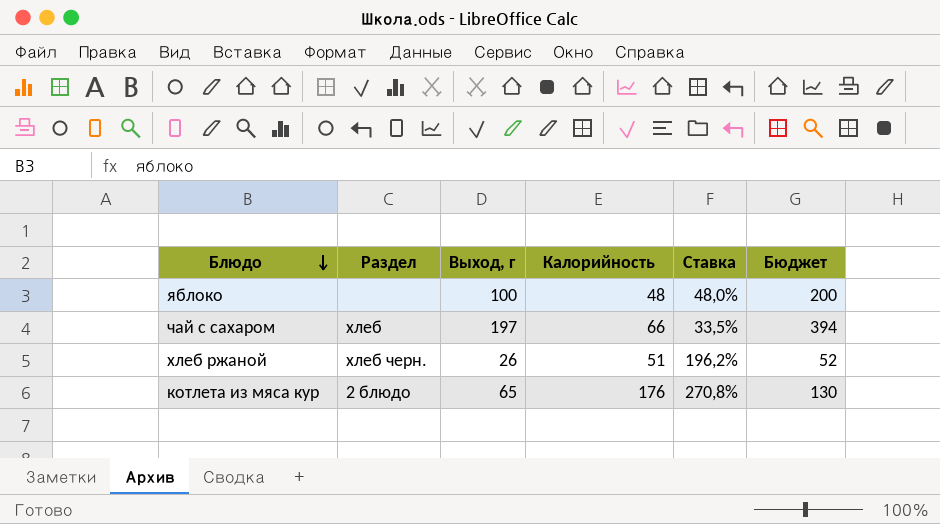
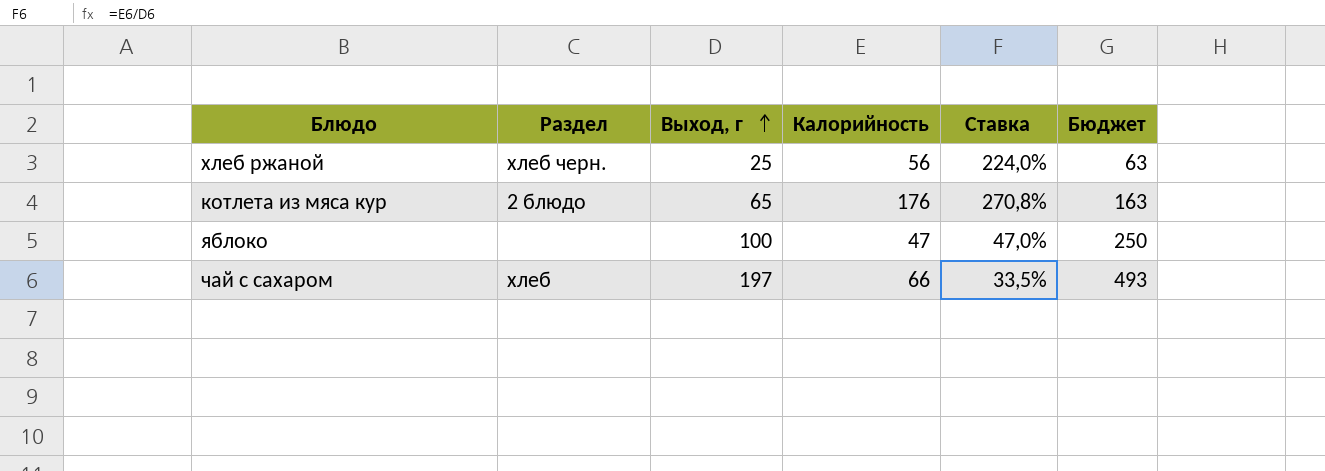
row order: Блюдо descending -> Выход, г ascending
column Бюджет | formula: [Выход, г] * 2 -> [Выход, г] * 2,5
хлеб ржаной | Выход, г: 26 -> 25
хлеб ржаной | Калорийность: 51 -> 56
хлеб ржаной | Ставка: 196,2% -> 224,0%
яблоко | Калорийность: 48 -> 47
яблоко | Ставка: 48,0% -> 47,0%

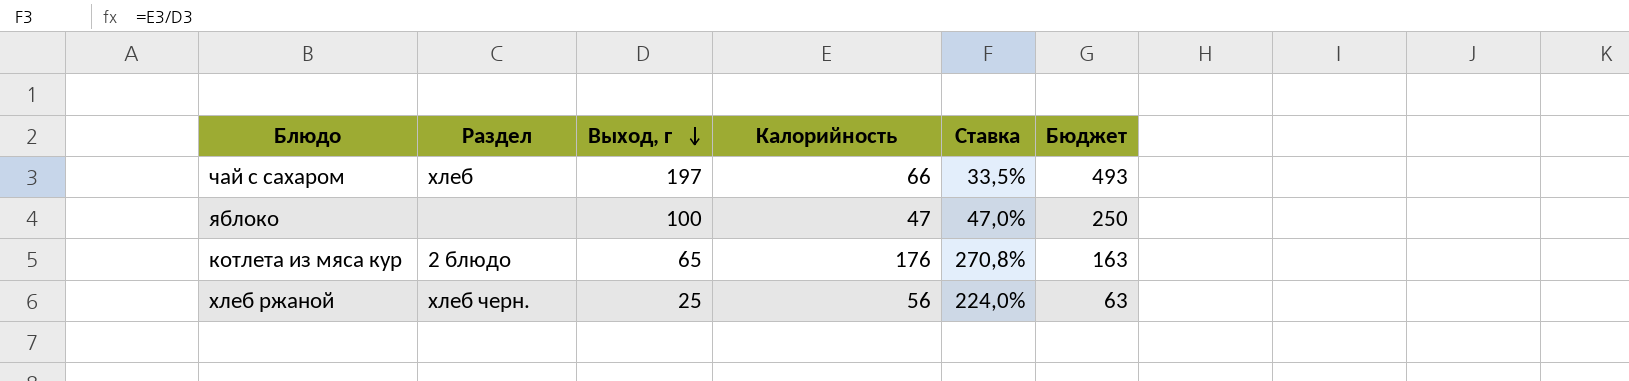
row order: Выход, г ascending -> Выход, г descending

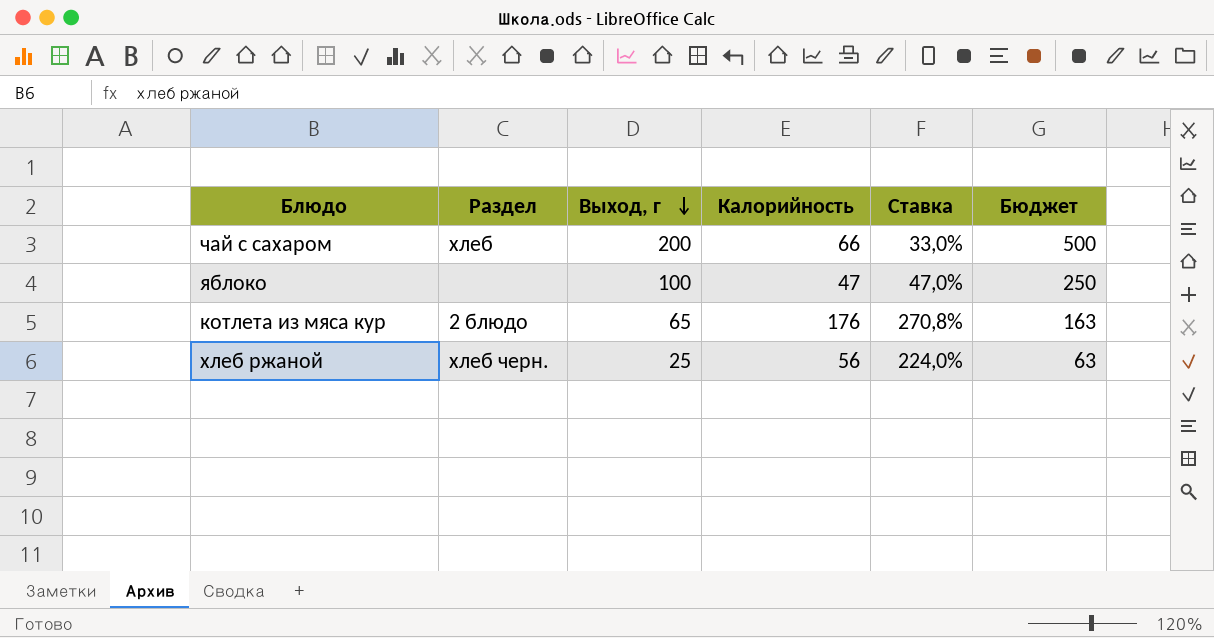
чай с сахаром | Выход, г: 197 -> 200
чай с сахаром | Ставка: 33,5% -> 33,0%
чай с сахаром | Бюджет: 493 -> 500

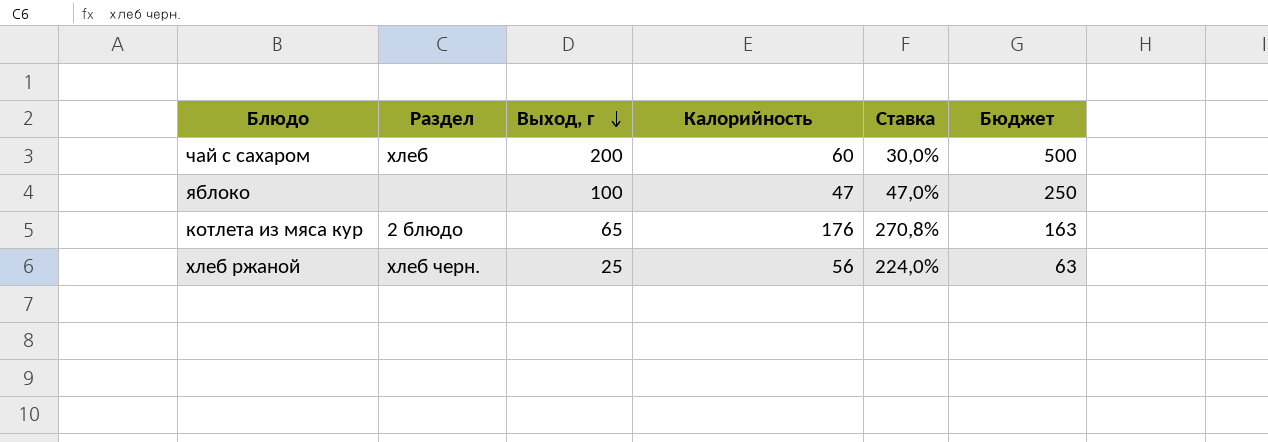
чай с сахаром | Калорийность: 66 -> 60
чай с сахаром | Ставка: 33,0% -> 30,0%

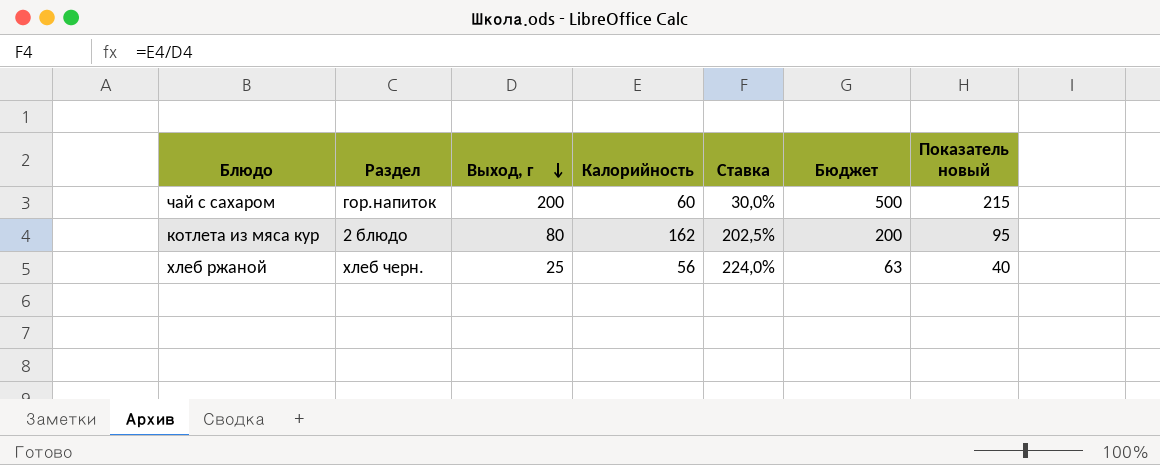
column Показатель новый | formula: none -> [Выход, г] + 15
row яблоко: none | 100 | 47 | 47,0% | 250 -> none
чай с сахаром | Раздел: хлеб -> гор.напиток
котлета из мяса кур | Выход, г: 65 -> 80
котлета из мяса кур | Калорийность: 176 -> 162
котлета из мяса кур | Ставка: 270,8% -> 202,5%
котлета из мяса кур | Бюджет: 163 -> 200

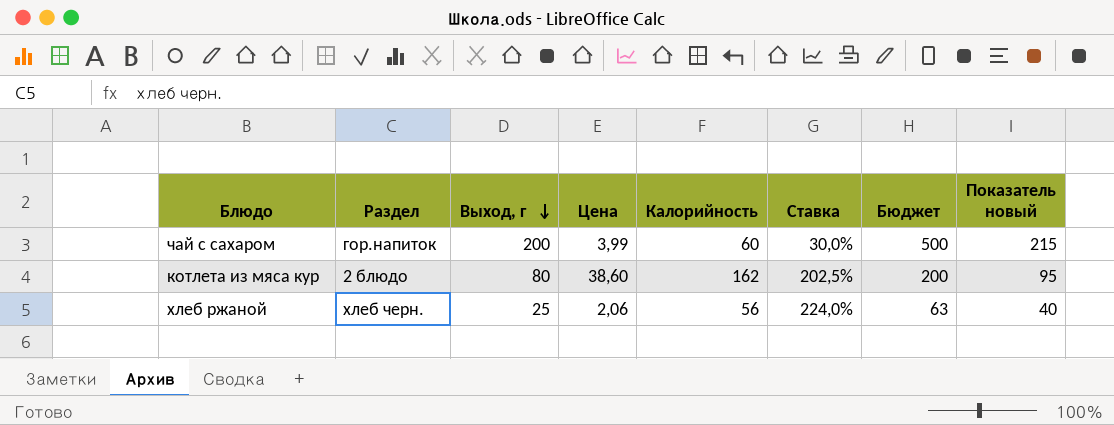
column Цена | position: none -> 4

